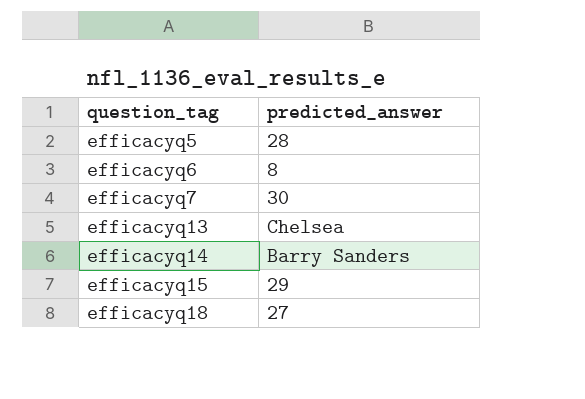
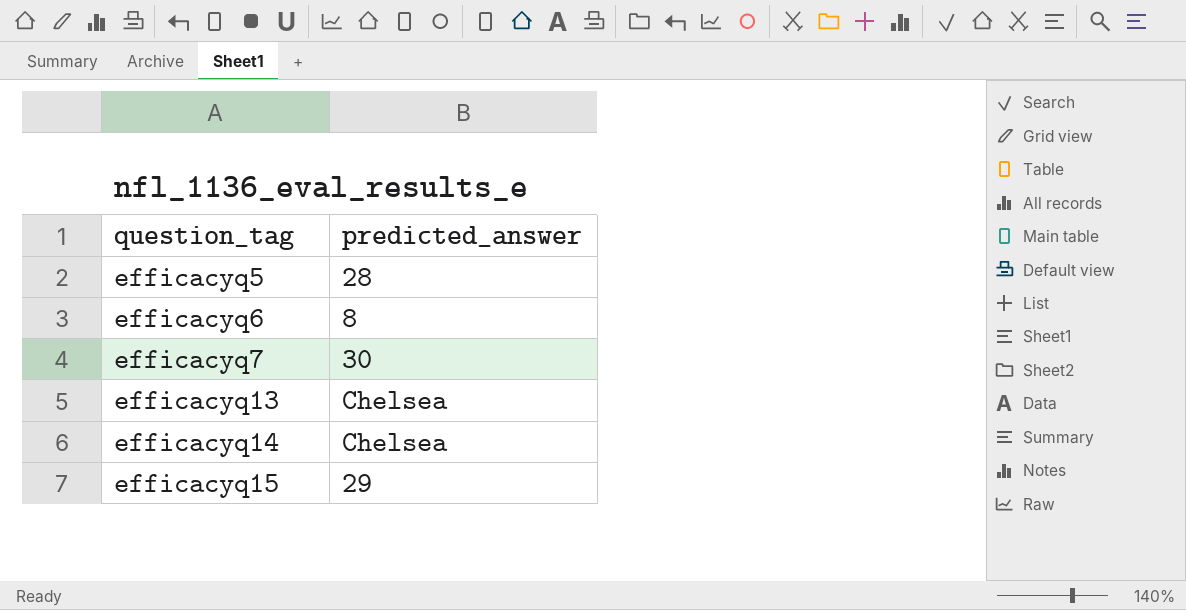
row efficacyq18: 27 -> none
efficacyq14 | predicted_answer: Barry Sanders -> Chelsea

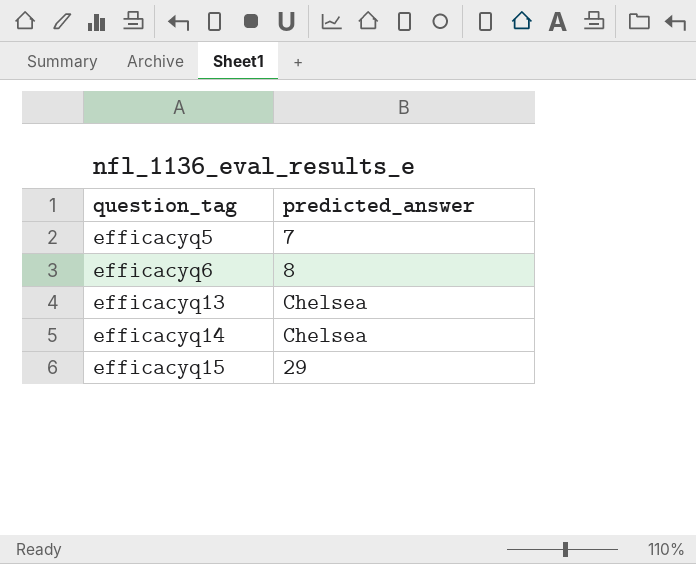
row efficacyq7: 30 -> none
efficacyq5 | predicted_answer: 28 -> 7

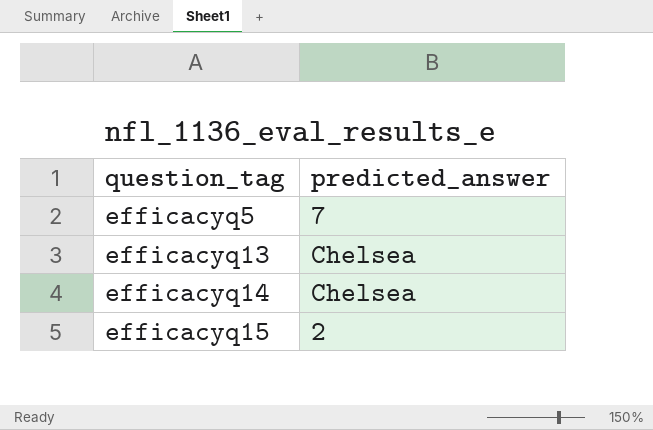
row efficacyq6: 8 -> none
efficacyq15 | predicted_answer: 29 -> 2

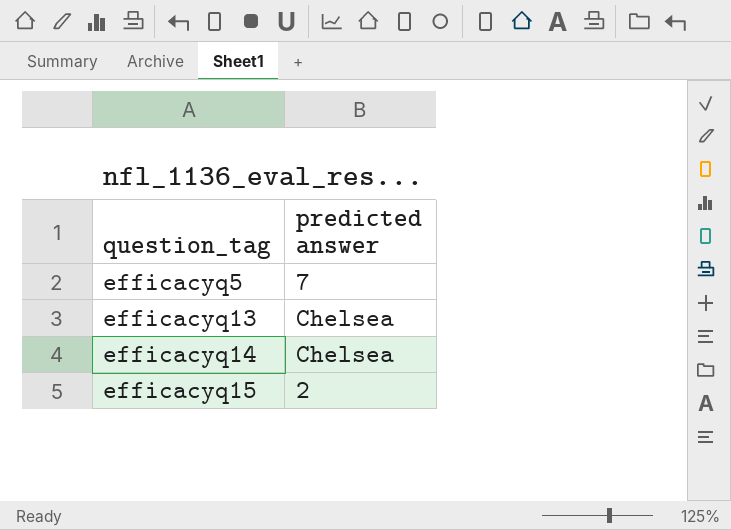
column name: predicted_answer -> predicted answer

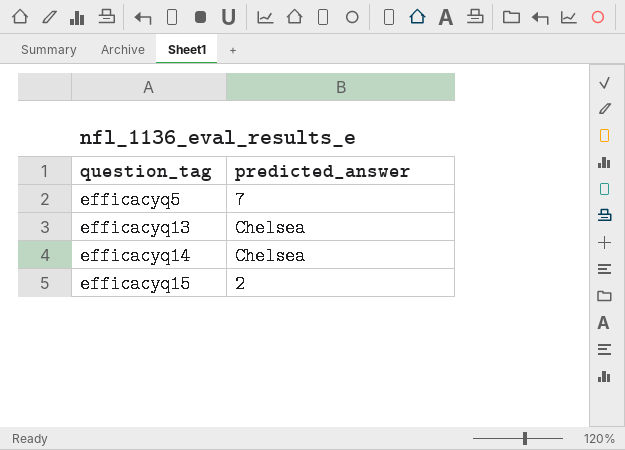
column name: predicted answer -> predicted_answer

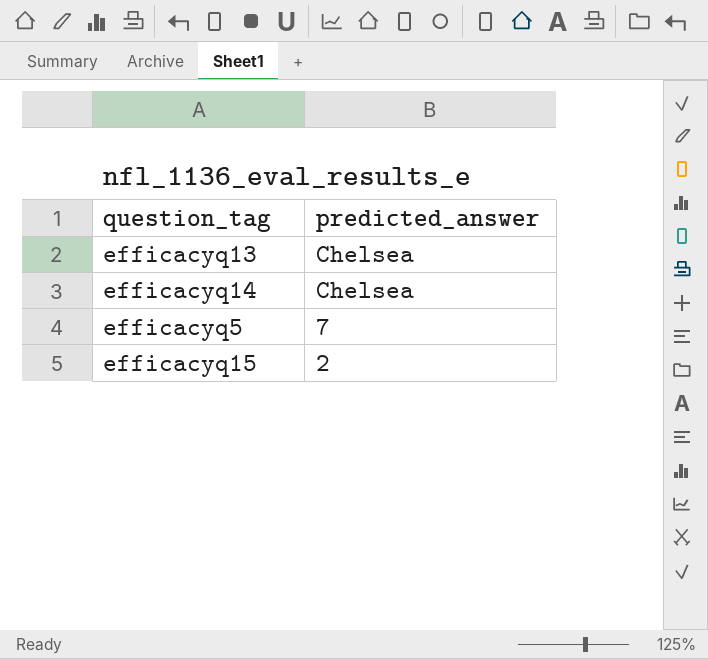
row order: question_tag ascending -> predicted_answer descending

